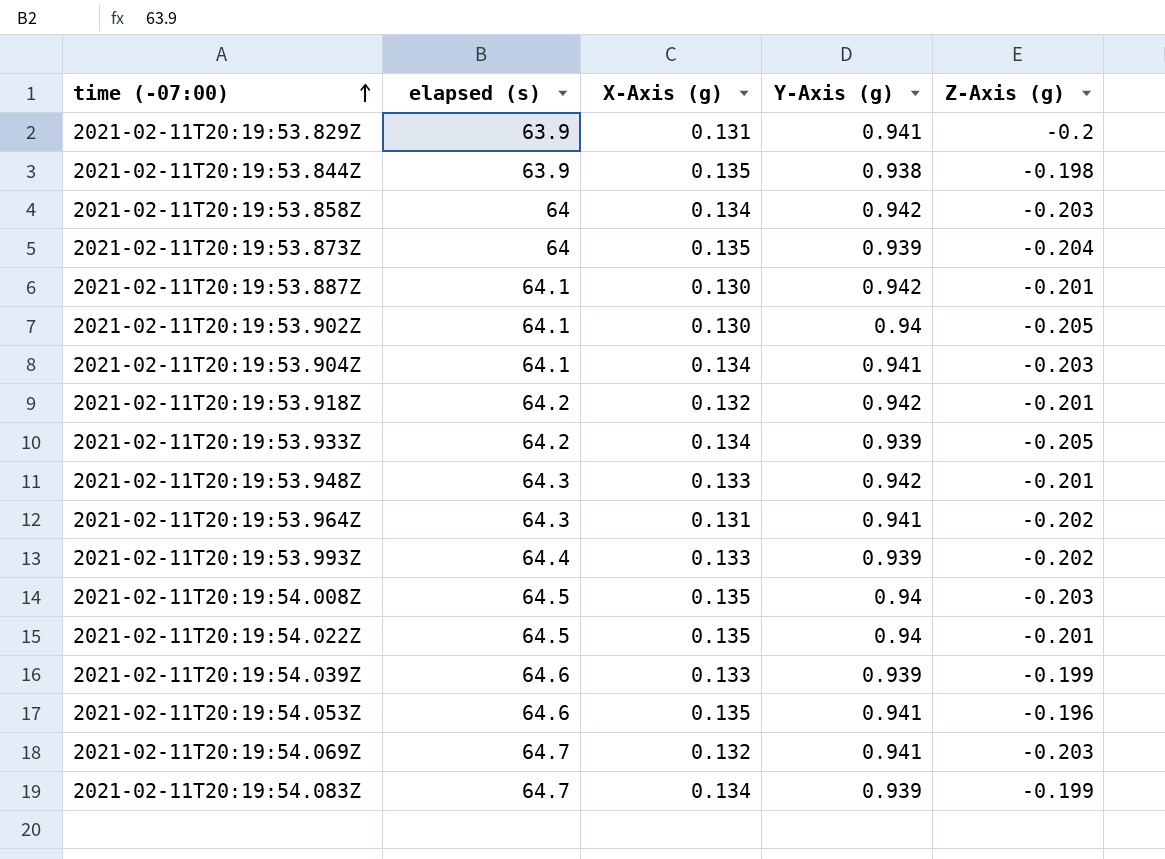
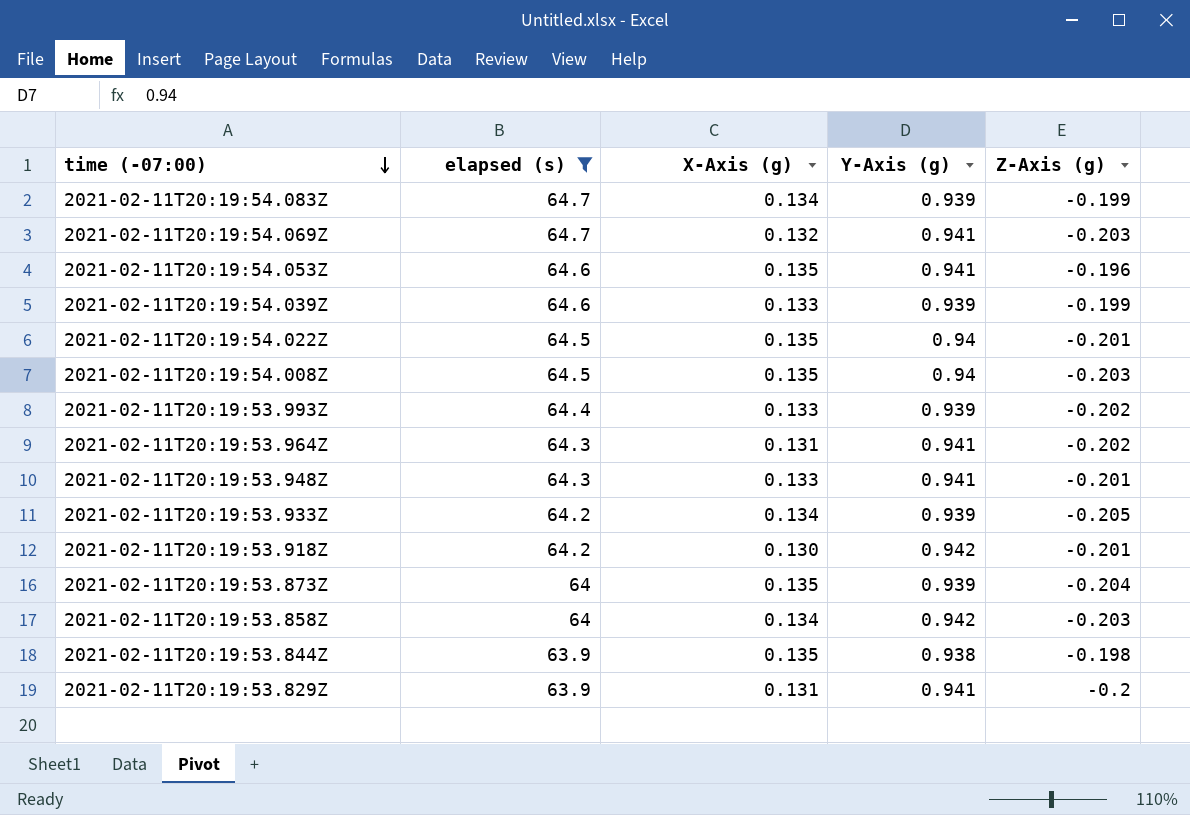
filter: none -> elapsed (s) != 64.1
row order: time (-07:00) ascending -> time (-07:00) descending
2021-02-11T20:19:53.948Z | Y-Axis (g): 0.942 -> 0.941
2021-02-11T20:19:53.918Z | X-Axis (g): 0.132 -> 0.130

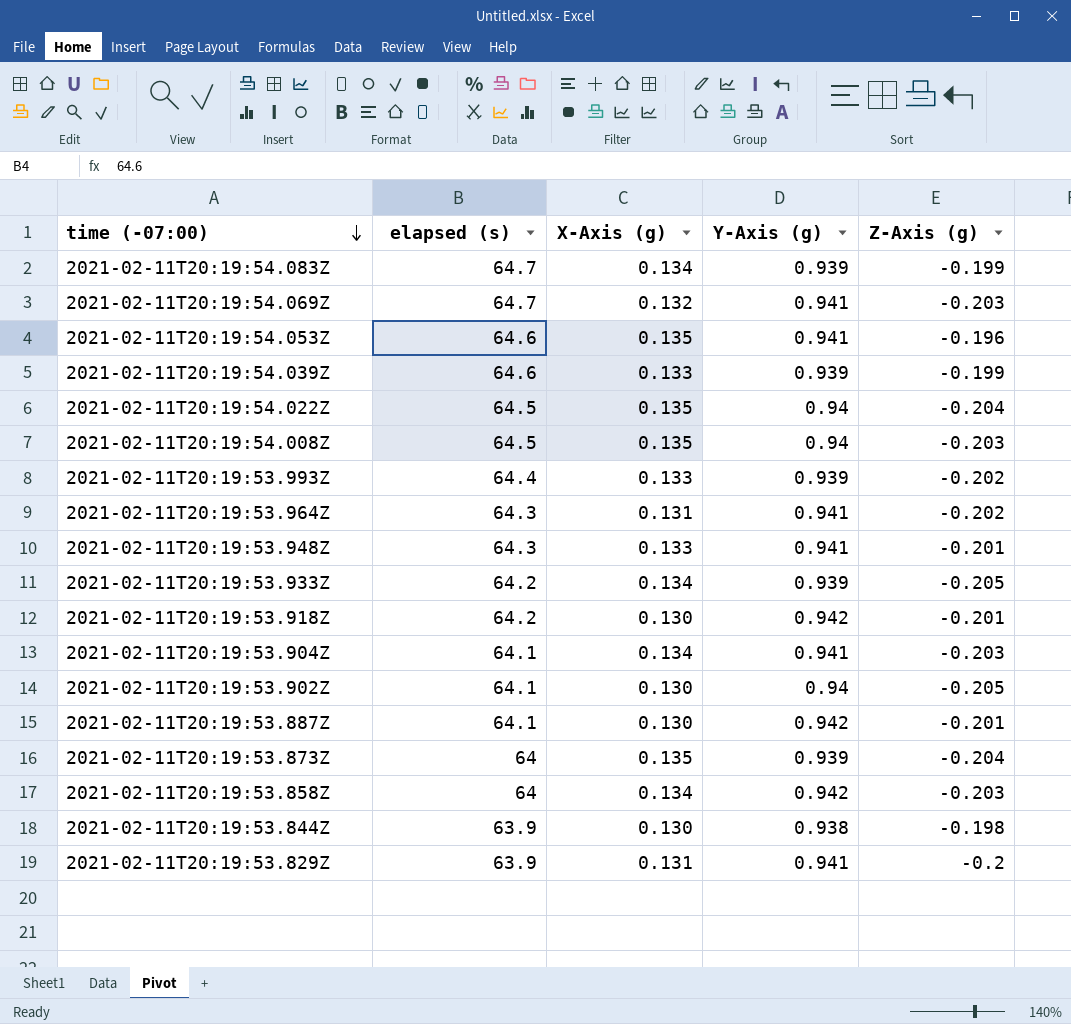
filter: elapsed (s) != 64.1 -> none
2021-02-11T20:19:54.022Z | Z-Axis (g): -0.201 -> -0.204
2021-02-11T20:19:53.844Z | X-Axis (g): 0.135 -> 0.130

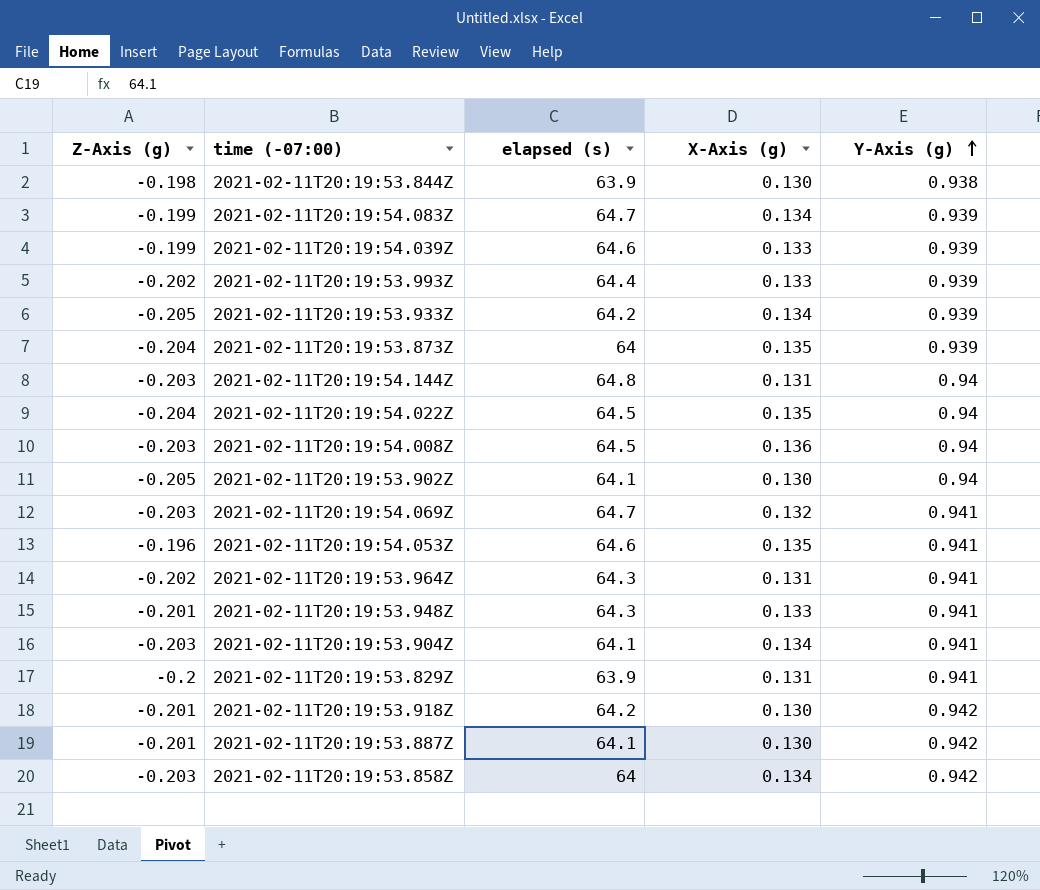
row order: time (-07:00) descending -> Y-Axis (g) ascending
column Z-Axis (g) | position: 5 -> 1
row 2021-02-11T20:19:54.144Z: none -> -0.203 | 64.8 | 0.131 | 0.94
2021-02-11T20:19:54.008Z | X-Axis (g): 0.135 -> 0.136

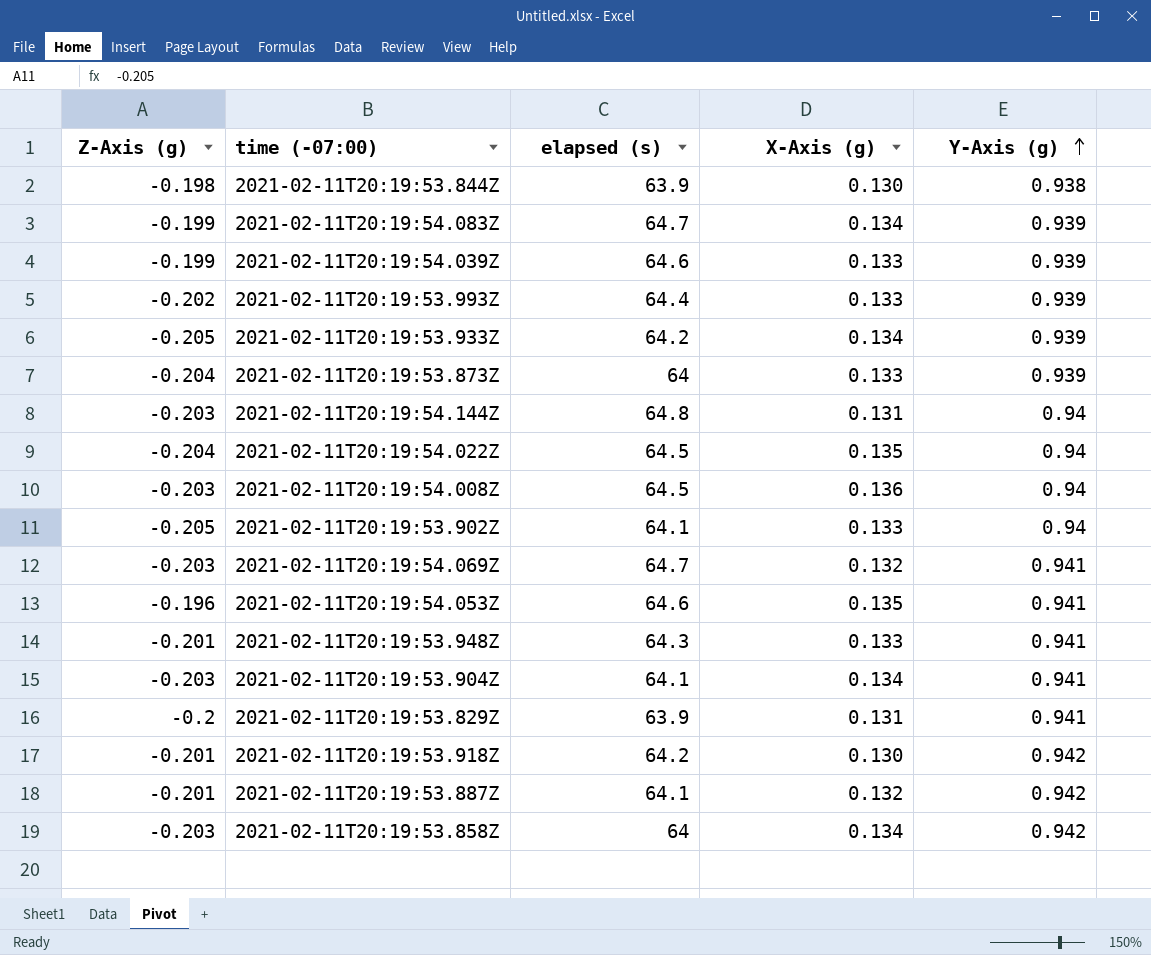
row 2021-02-11T20:19:53.964Z: -0.202 | 64.3 | 0.131 | 0.941 -> none
2021-02-11T20:19:53.873Z | X-Axis (g): 0.135 -> 0.133
2021-02-11T20:19:53.902Z | X-Axis (g): 0.130 -> 0.133
2021-02-11T20:19:53.887Z | X-Axis (g): 0.130 -> 0.132

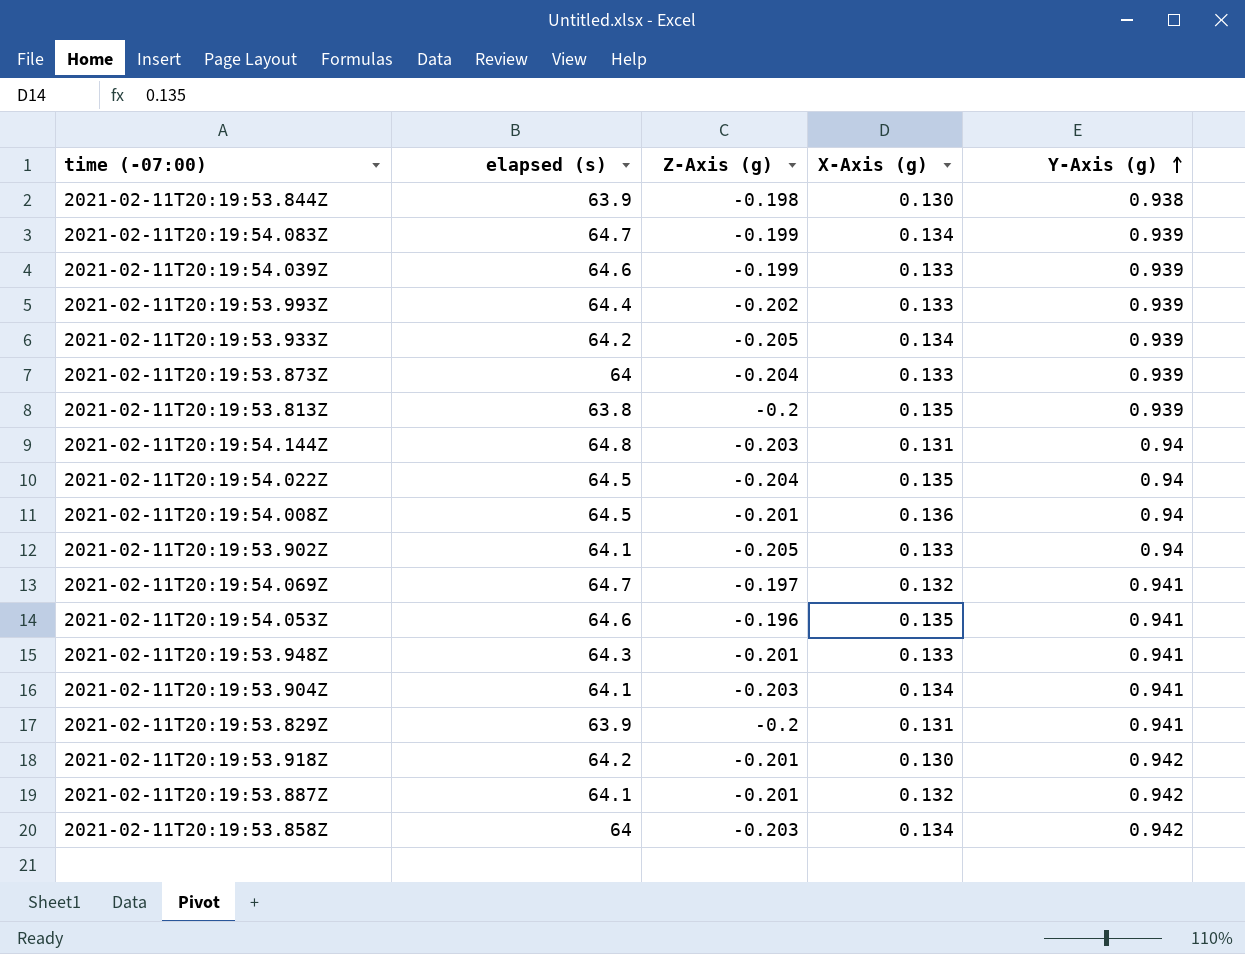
column Z-Axis (g) | position: 1 -> 3
row 2021-02-11T20:19:53.813Z: none -> 63.8 | -0.2 | 0.135 | 0.939
2021-02-11T20:19:54.008Z | Z-Axis (g): -0.203 -> -0.201
2021-02-11T20:19:54.069Z | Z-Axis (g): -0.203 -> -0.197

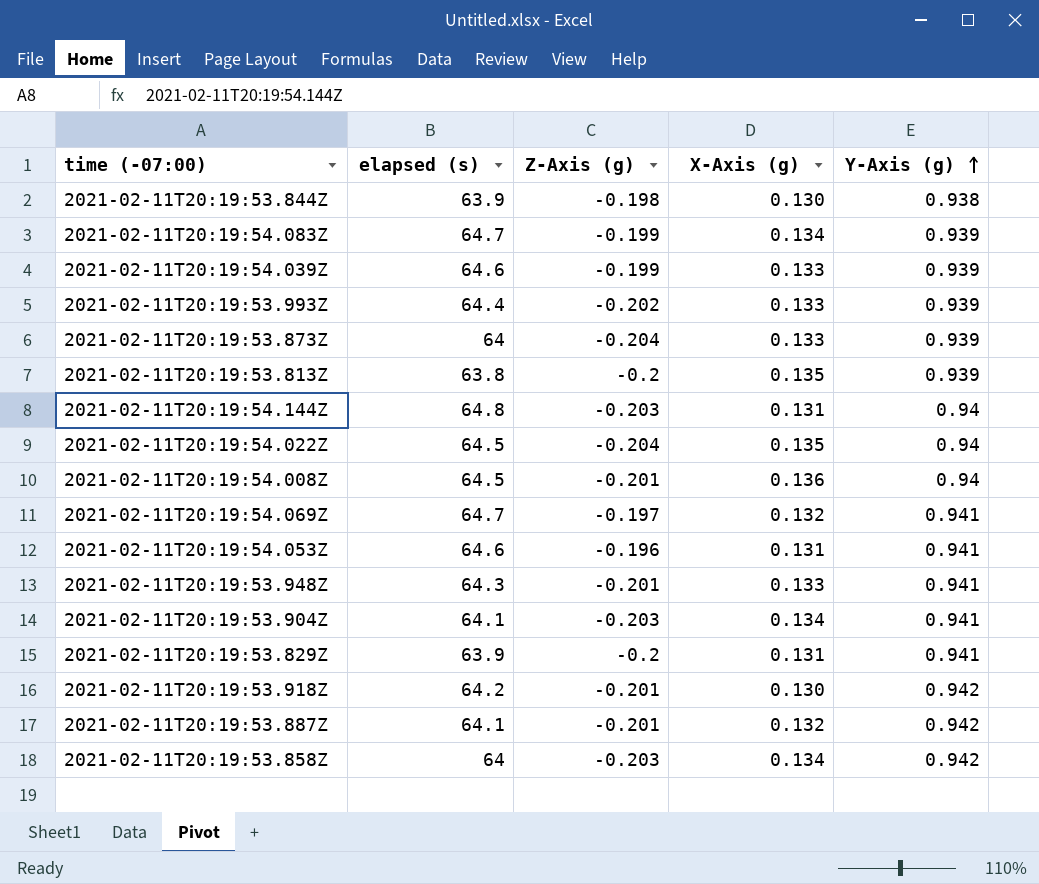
row 2021-02-11T20:19:53.933Z: 64.2 | -0.205 | 0.134 | 0.939 -> none
row 2021-02-11T20:19:53.902Z: 64.1 | -0.205 | 0.133 | 0.94 -> none
2021-02-11T20:19:54.053Z | X-Axis (g): 0.135 -> 0.131

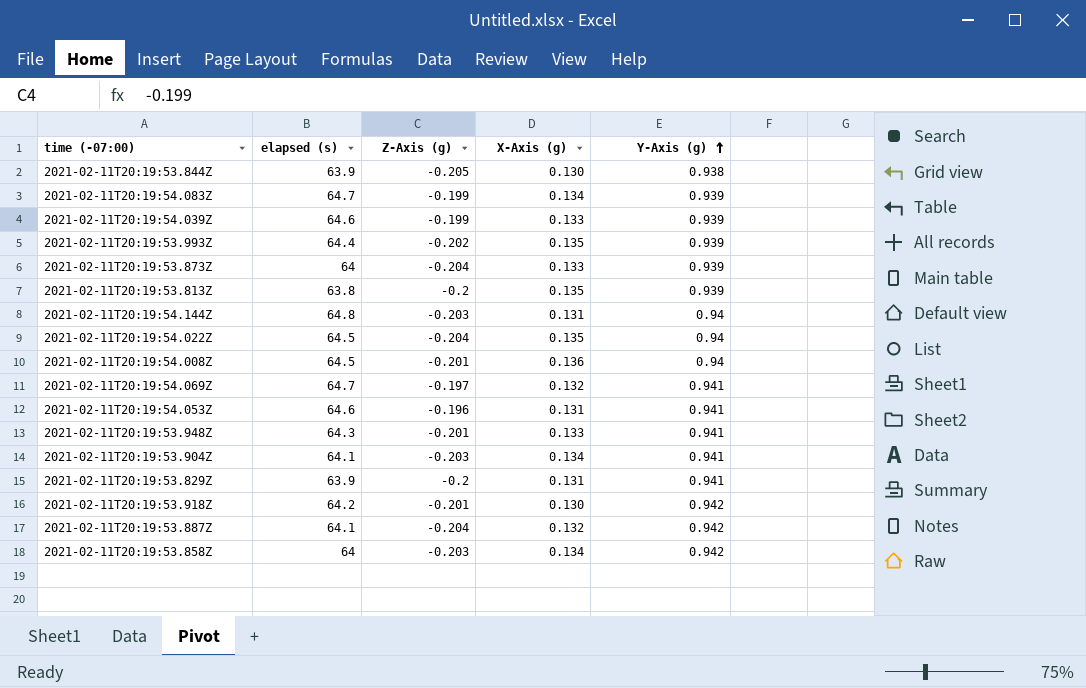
2021-02-11T20:19:53.844Z | Z-Axis (g): -0.198 -> -0.205
2021-02-11T20:19:53.993Z | X-Axis (g): 0.133 -> 0.135
2021-02-11T20:19:53.887Z | Z-Axis (g): -0.201 -> -0.204

